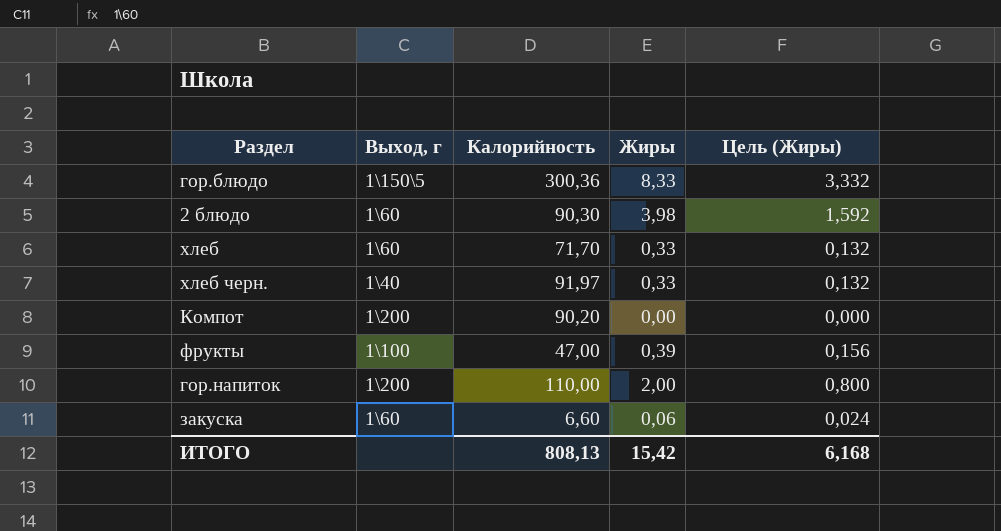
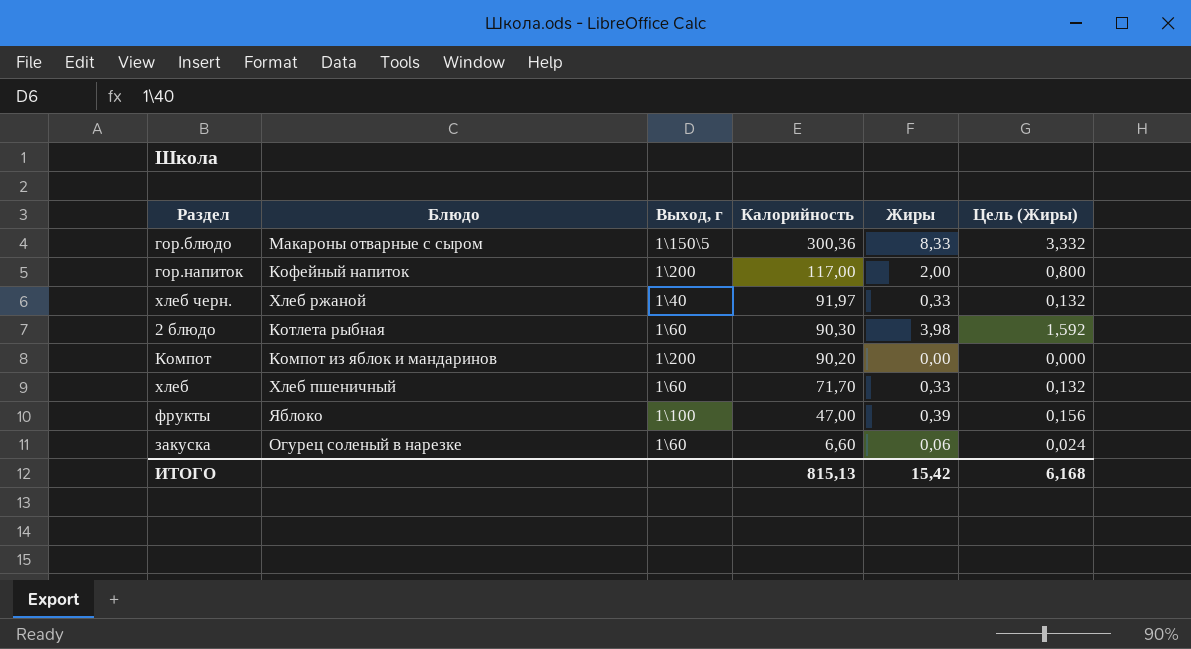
row order: none -> Калорийность descending
column Блюдо | position: none -> 2
гор.напиток | Калорийность: 110,00 -> 117,00
ИТОГО | Калорийность: 808,13 -> 815,13

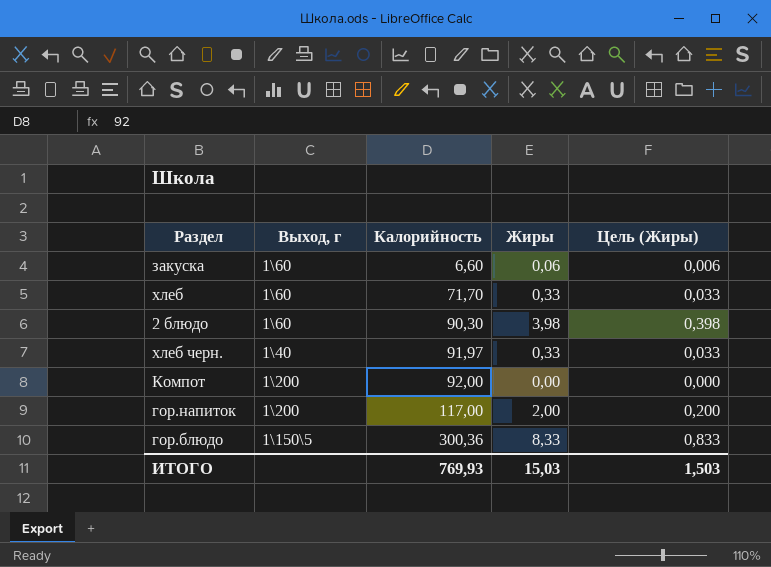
row order: Калорийность descending -> Калорийность ascending
column Блюдо | position: 2 -> none
column Цель (Жиры) | formula: [Жиры] * 0,4 -> [Жиры] * 0,1
row фрукты: Яблоко | 1\100 | 47,00 | 0,39 | 0,156 -> none
Компот | Калорийность: 90,20 -> 92,00
ИТОГО | Калорийность: 815,13 -> 769,93
ИТОГО | Жиры: 15,42 -> 15,03
ИТОГО | Цель (Жиры): 6,168 -> 1,503

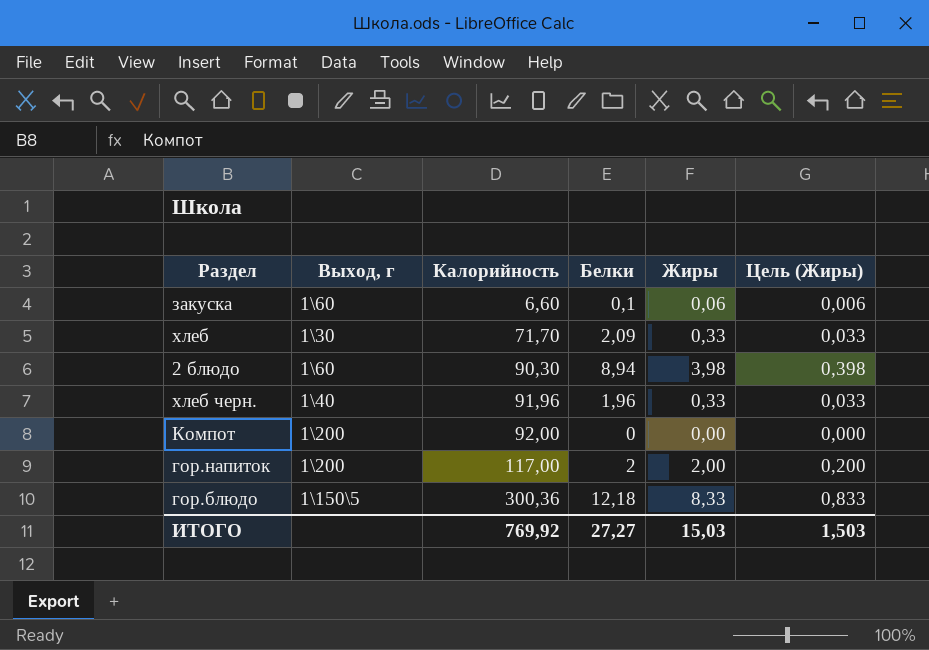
column Белки | position: none -> 4
хлеб | Выход, г: 1\60 -> 1\30
хлеб черн. | Калорийность: 91,97 -> 91,96
ИТОГО | Калорийность: 769,93 -> 769,92

